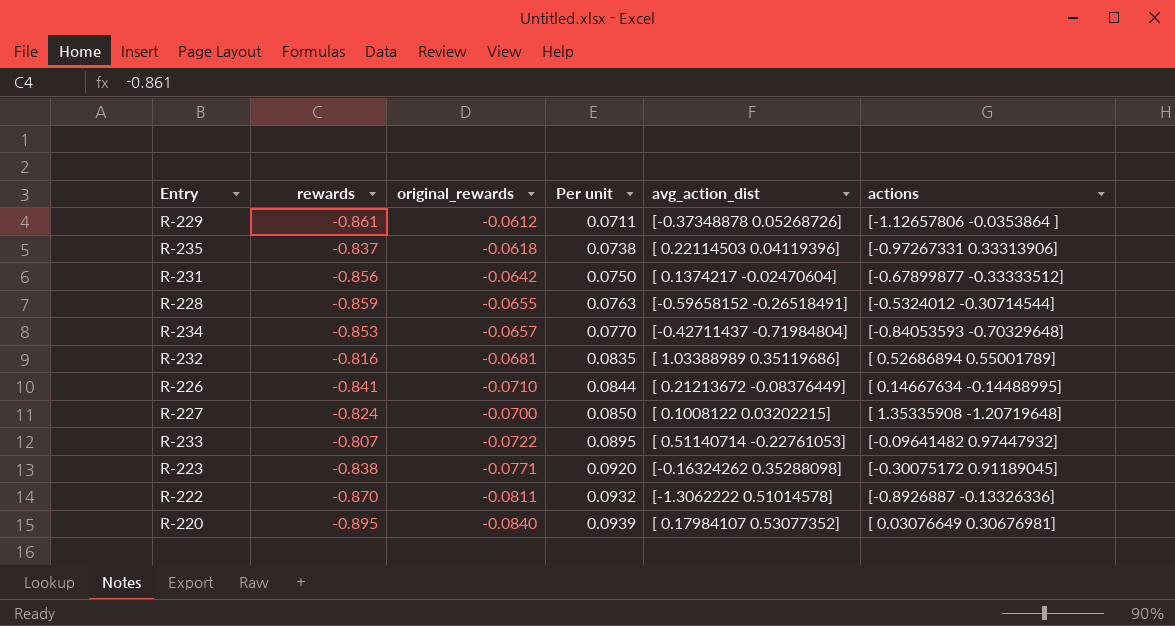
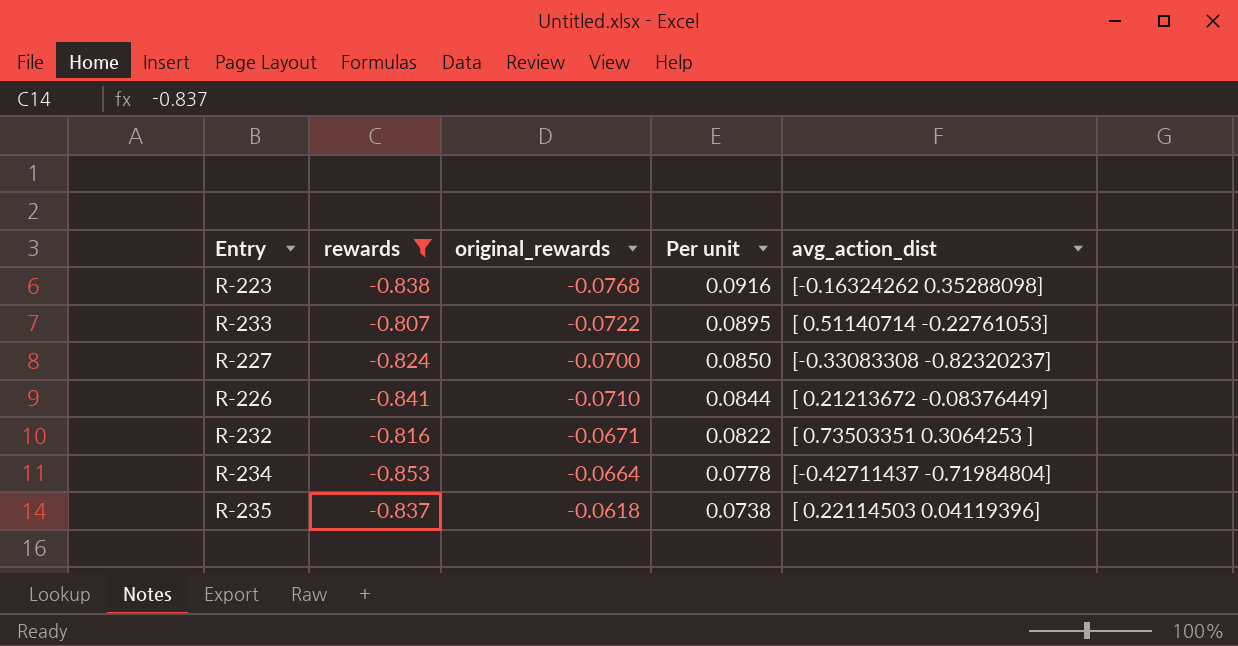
filter: none -> rewards >= -0.853
row order: Per unit ascending -> Per unit descending
column actions | position: 6 -> none
R-223 | original_rewards: -0.0771 -> -0.0768
R-223 | Per unit: 0.0920 -> 0.0916
R-227 | avg_action_dist: [ 0.1008122 0.03202215] -> [-0.33083308 -0.82320237]
R-232 | original_rewards: -0.0681 -> -0.0671
R-232 | Per unit: 0.0835 -> 0.0822
R-232 | avg_action_dist: [ 1.03388989 0.35119686] -> [ 0.73503351 0.3064253 ]
R-234 | original_rewards: -0.0657 -> -0.0664
R-234 | Per unit: 0.0770 -> 0.0778

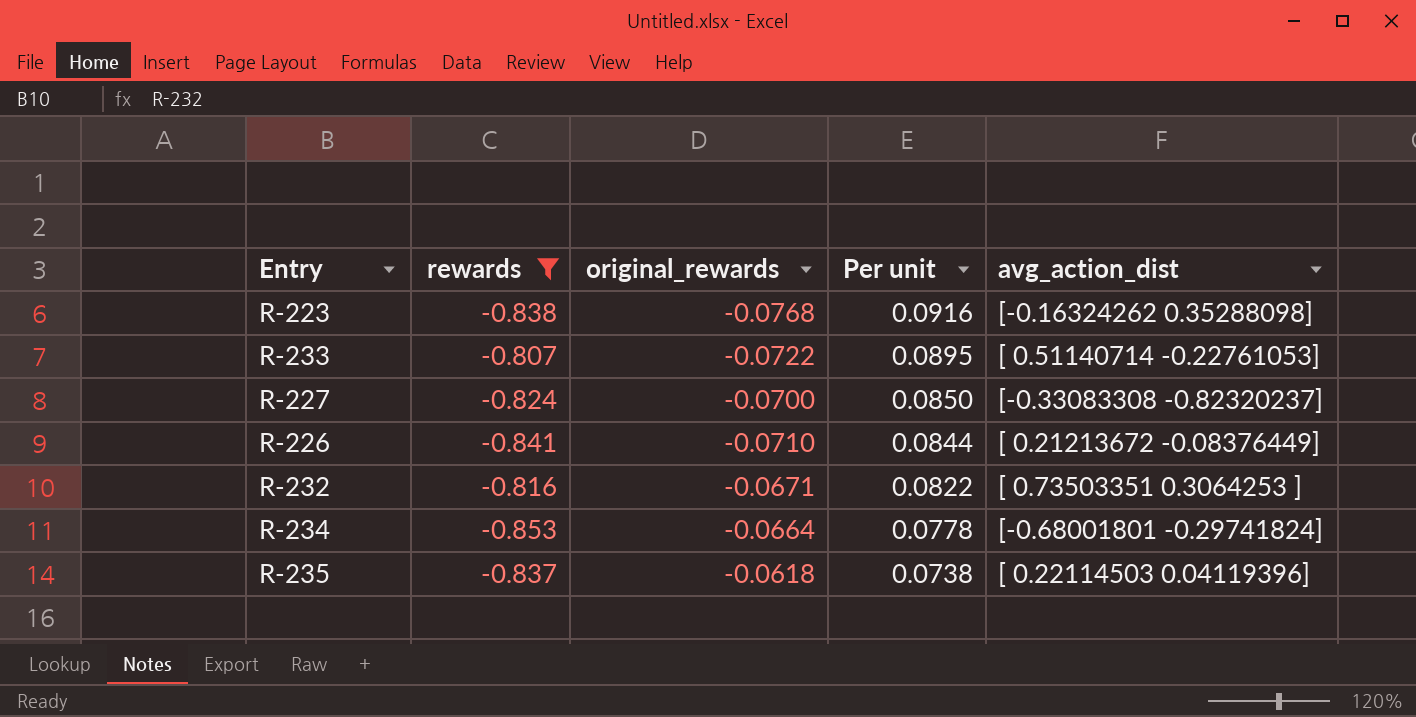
R-234 | avg_action_dist: [-0.42711437 -0.71984804] -> [-0.68001801 -0.29741824]

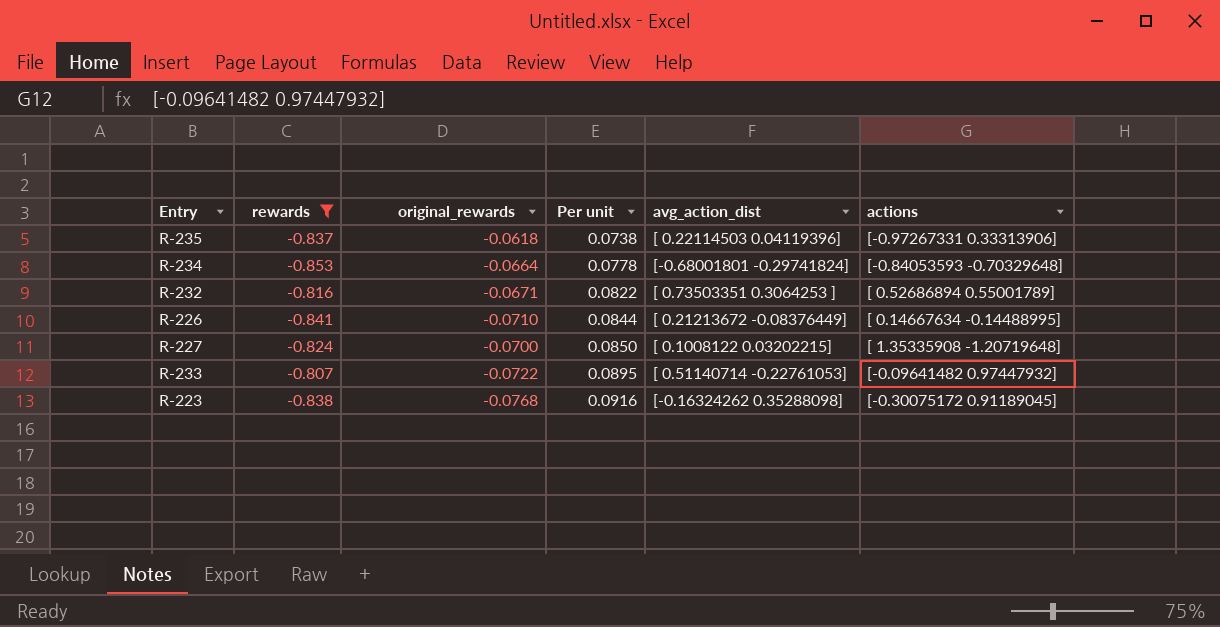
row order: Per unit descending -> Per unit ascending
column actions | position: none -> 6
R-227 | avg_action_dist: [-0.33083308 -0.82320237] -> [ 0.1008122 0.03202215]

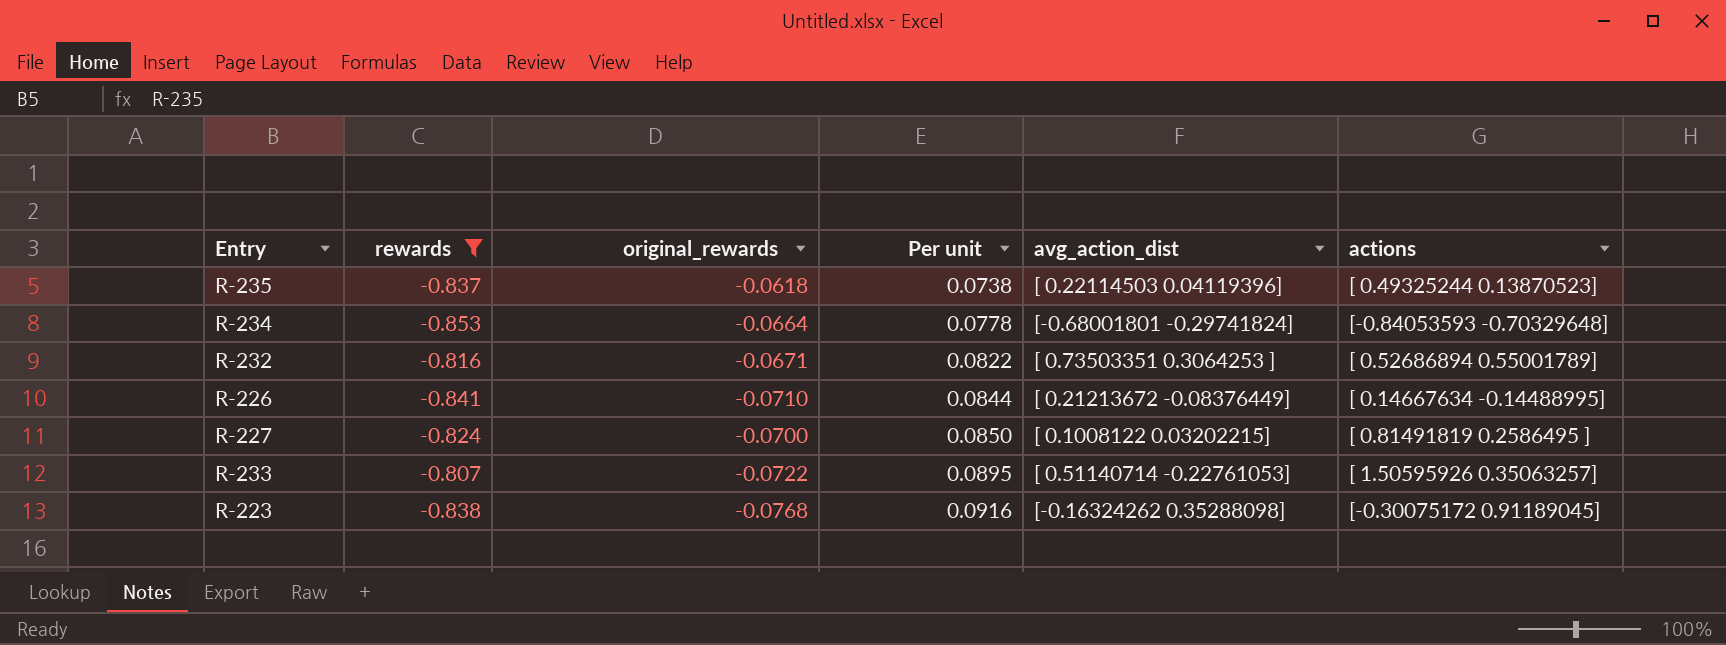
R-235 | actions: [-0.97267331 0.33313906] -> [ 0.49325244 0.13870523]
R-227 | actions: [ 1.35335908 -1.20719648] -> [ 0.81491819 0.2586495 ]
R-233 | actions: [-0.09641482 0.97447932] -> [ 1.50595926 0.35063257]

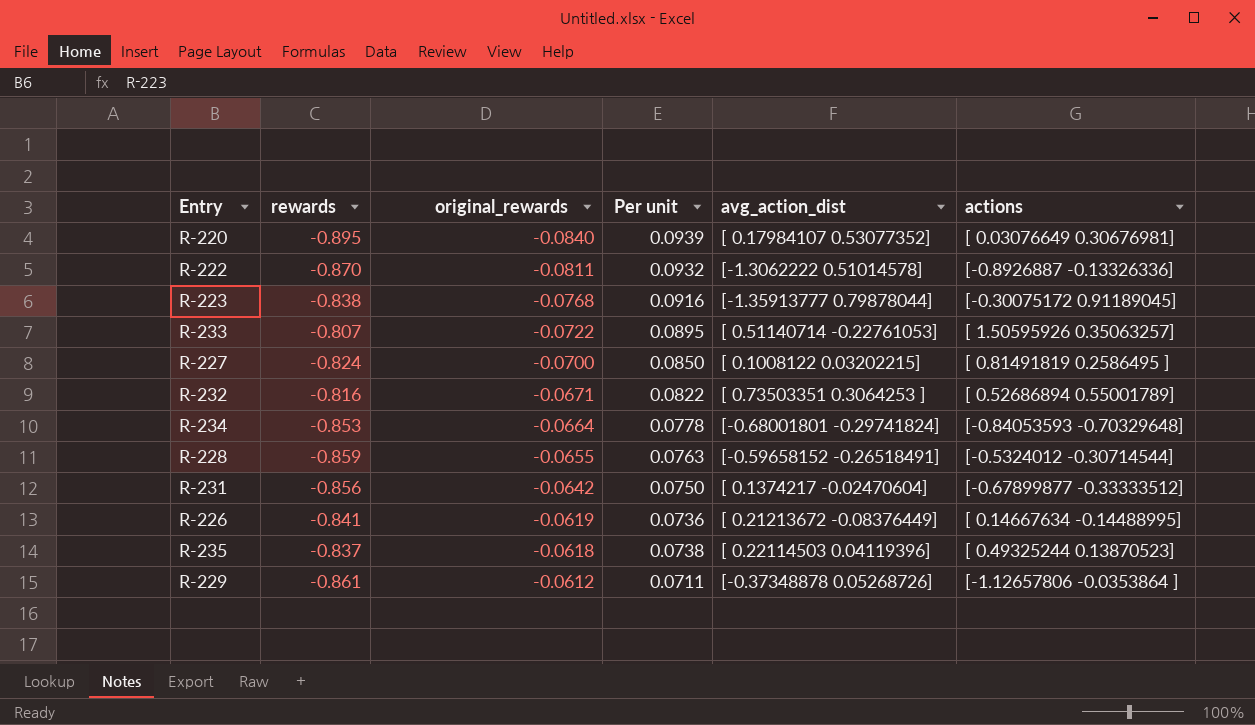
filter: rewards >= -0.853 -> none
row order: Per unit ascending -> original_rewards ascending
R-223 | avg_action_dist: [-0.16324262 0.35288098] -> [-1.35913777 0.79878044]
R-226 | original_rewards: -0.0710 -> -0.0619
R-226 | Per unit: 0.0844 -> 0.0736

